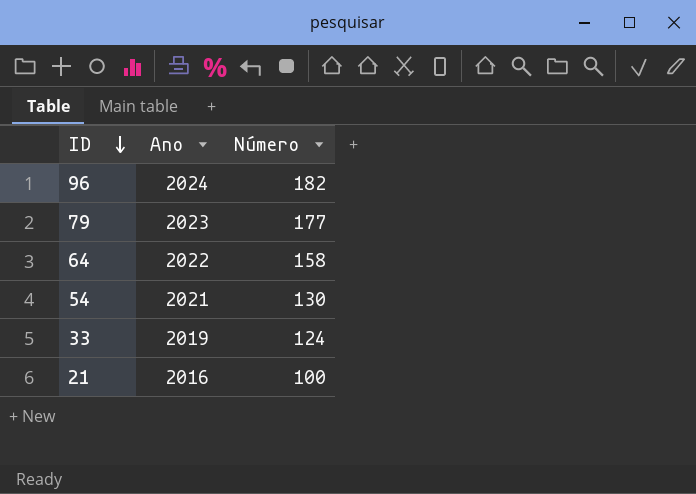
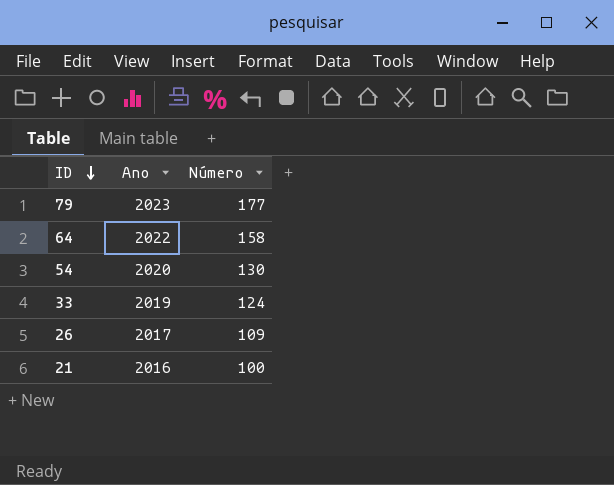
row 96: 2024 | 182 -> none
54 | Ano: 2021 -> 2020
row 26: none -> 2017 | 109

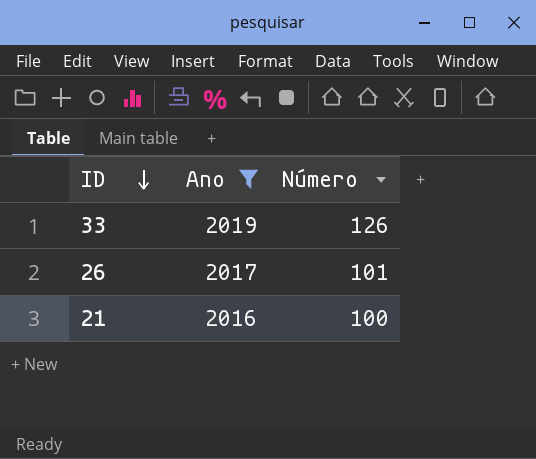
filter: none -> Ano <= 2019
33 | Número: 124 -> 126
26 | Número: 109 -> 101

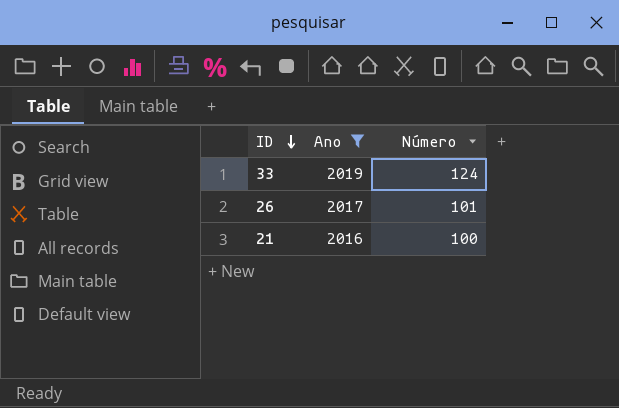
33 | Número: 126 -> 124

